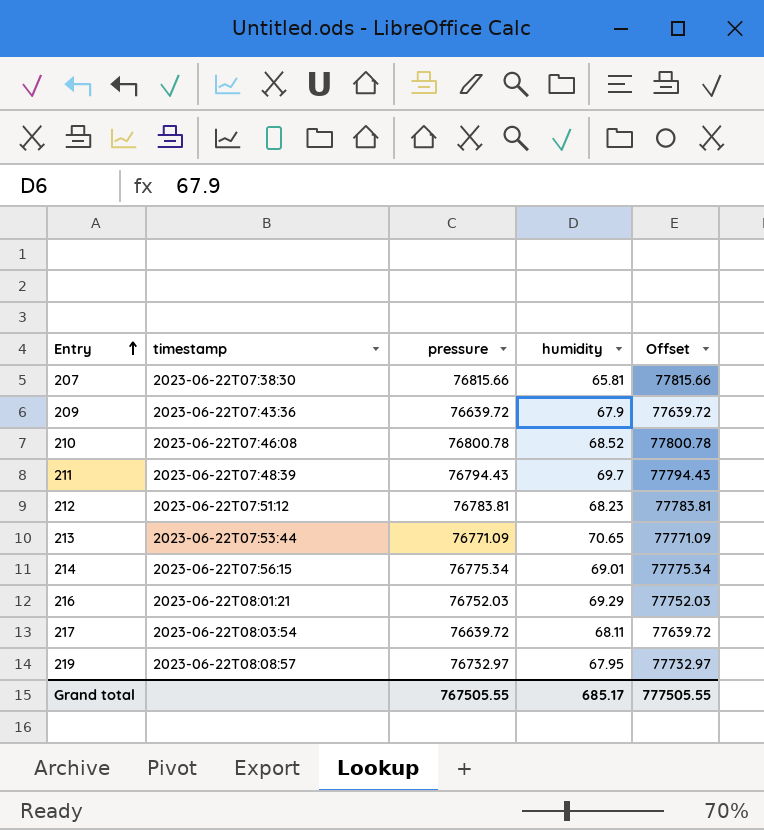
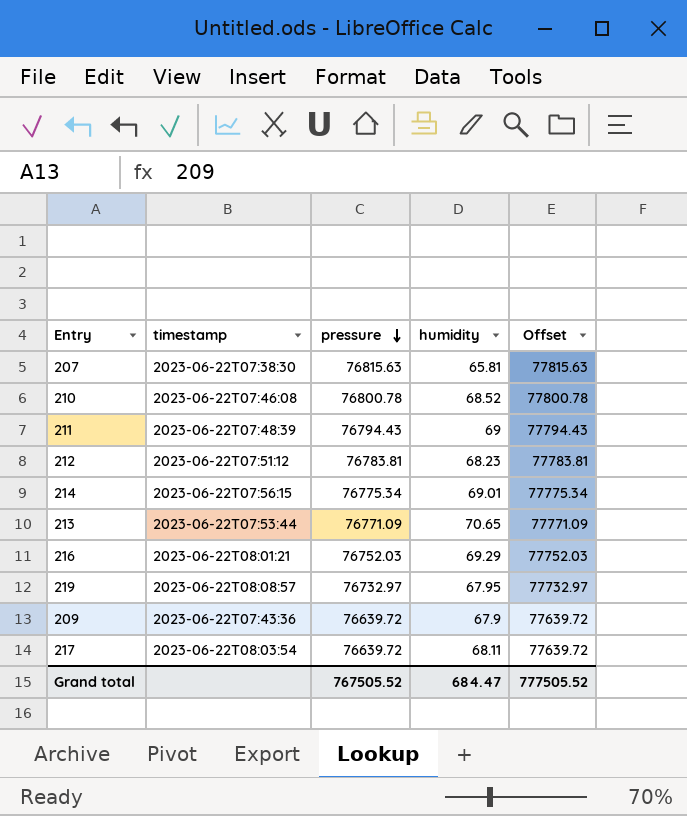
row order: Entry ascending -> pressure descending
207 | pressure: 76815.66 -> 76815.63
207 | Offset: 77815.66 -> 77815.63
211 | humidity: 69.7 -> 69
Grand total | pressure: 767505.55 -> 767505.52
Grand total | humidity: 685.17 -> 684.47
Grand total | Offset: 777505.55 -> 777505.52

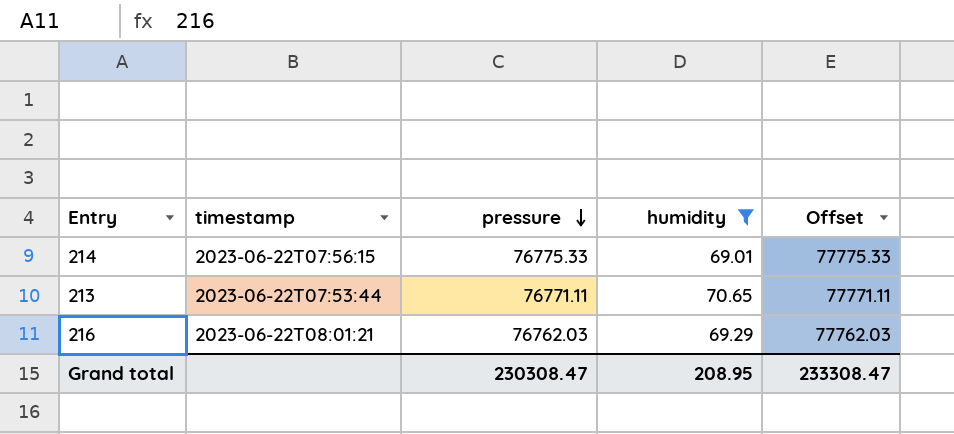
filter: none -> humidity >= 69.01
214 | pressure: 76775.34 -> 76775.33
214 | Offset: 77775.34 -> 77775.33
213 | pressure: 76771.09 -> 76771.11
213 | Offset: 77771.09 -> 77771.11
216 | pressure: 76752.03 -> 76762.03
216 | Offset: 77752.03 -> 77762.03
Grand total | pressure: 767505.52 -> 230308.47
Grand total | humidity: 684.47 -> 208.95
Grand total | Offset: 777505.52 -> 233308.47

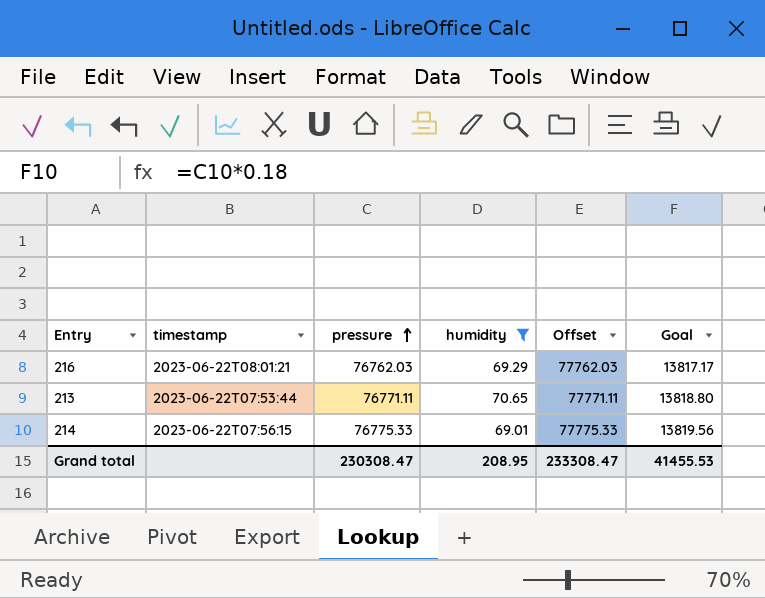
row order: pressure descending -> pressure ascending
column Goal | formula: none -> [pressure] * 0.18

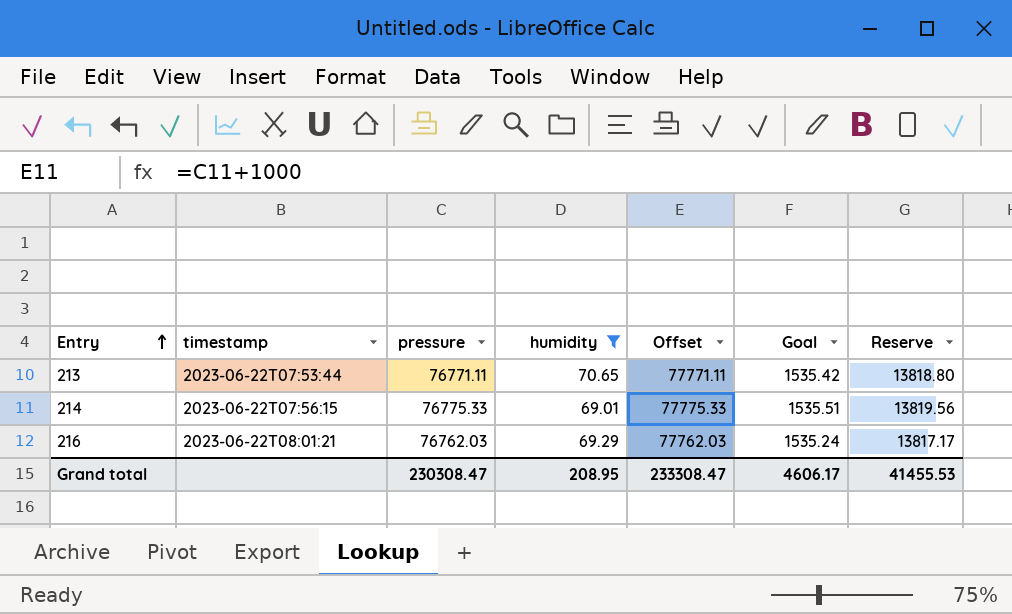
row order: pressure ascending -> Entry ascending
column Goal | formula: [pressure] * 0.18 -> [pressure] * 0.02
column Reserve | formula: none -> [pressure] * 0.18
Grand total | Goal: 41455.53 -> 4606.17

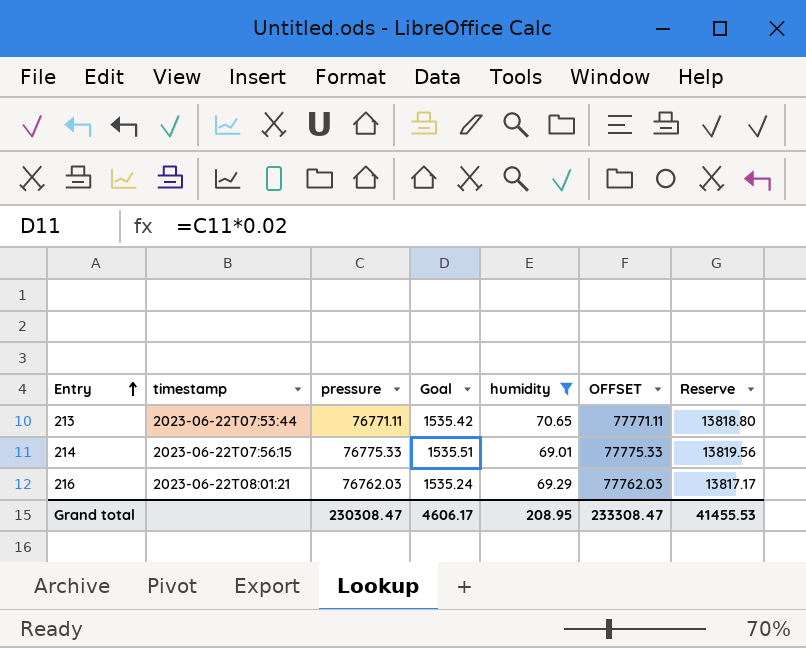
column Goal | position: 6 -> 4
column name: Offset -> OFFSET

